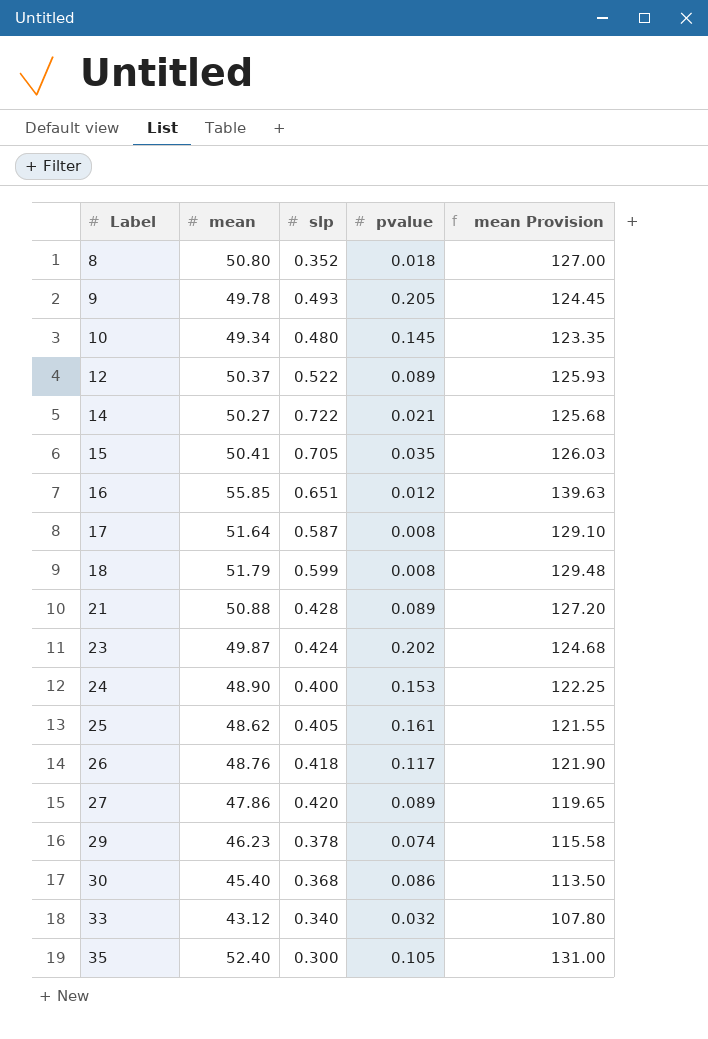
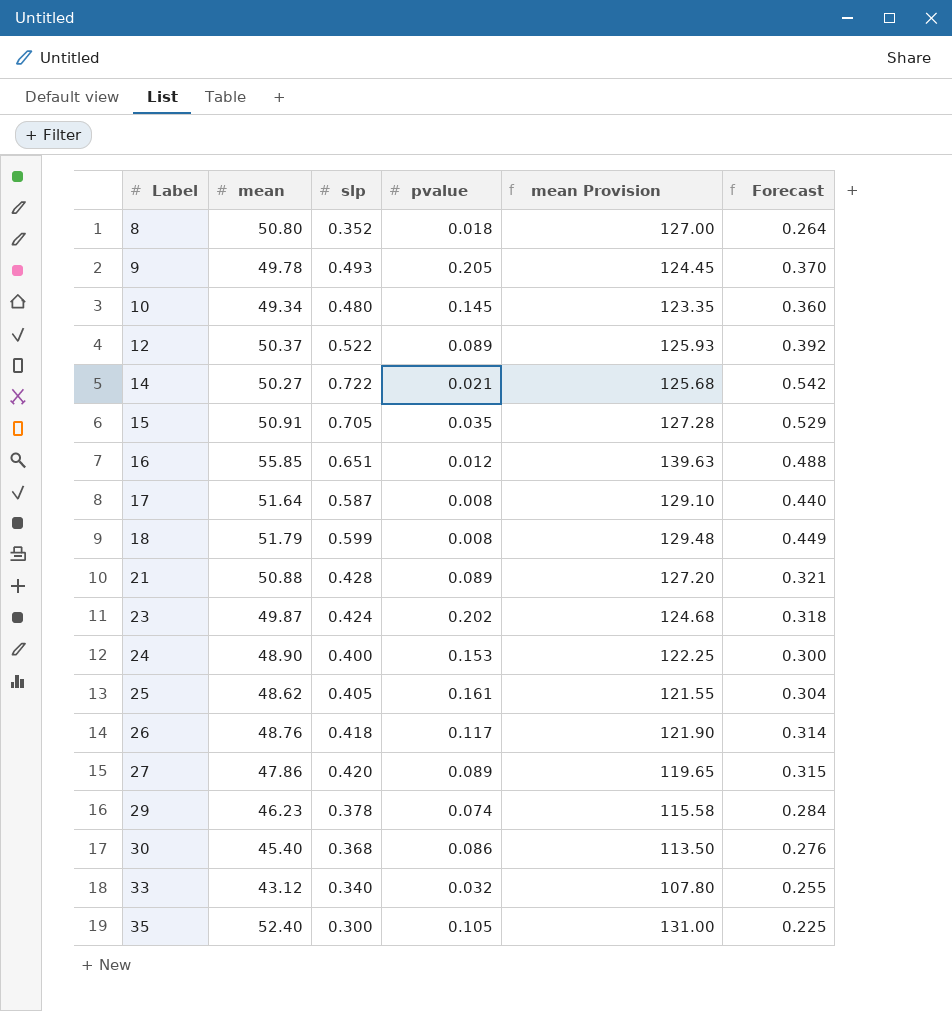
column Forecast | formula: none -> [slp] * 0.75
15 | mean: 50.41 -> 50.91
15 | mean Provision: 126.03 -> 127.28

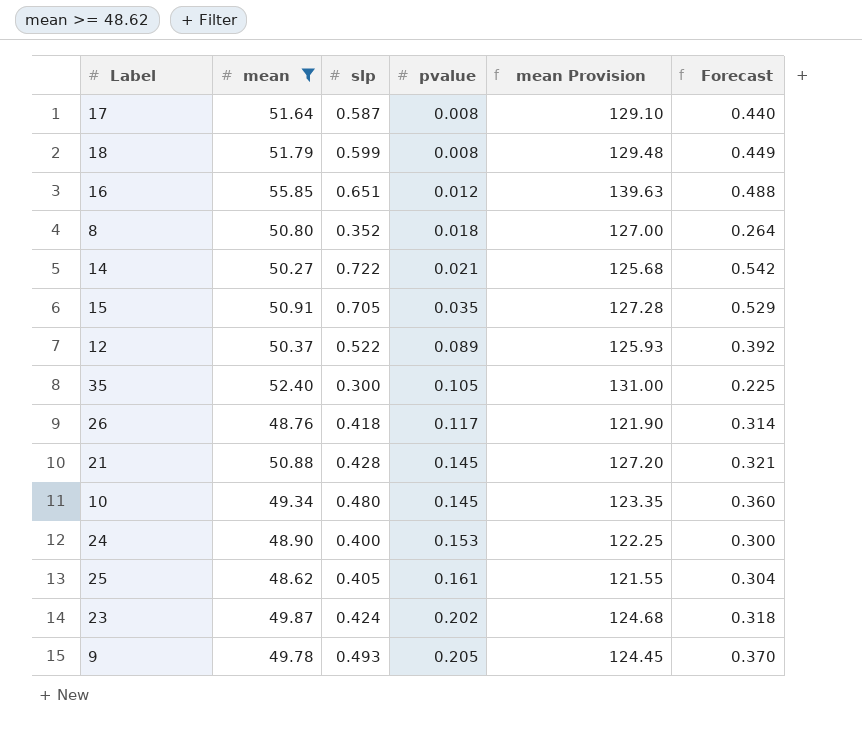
filter: none -> mean >= 48.62
row order: Label ascending -> pvalue ascending
21 | pvalue: 0.089 -> 0.145

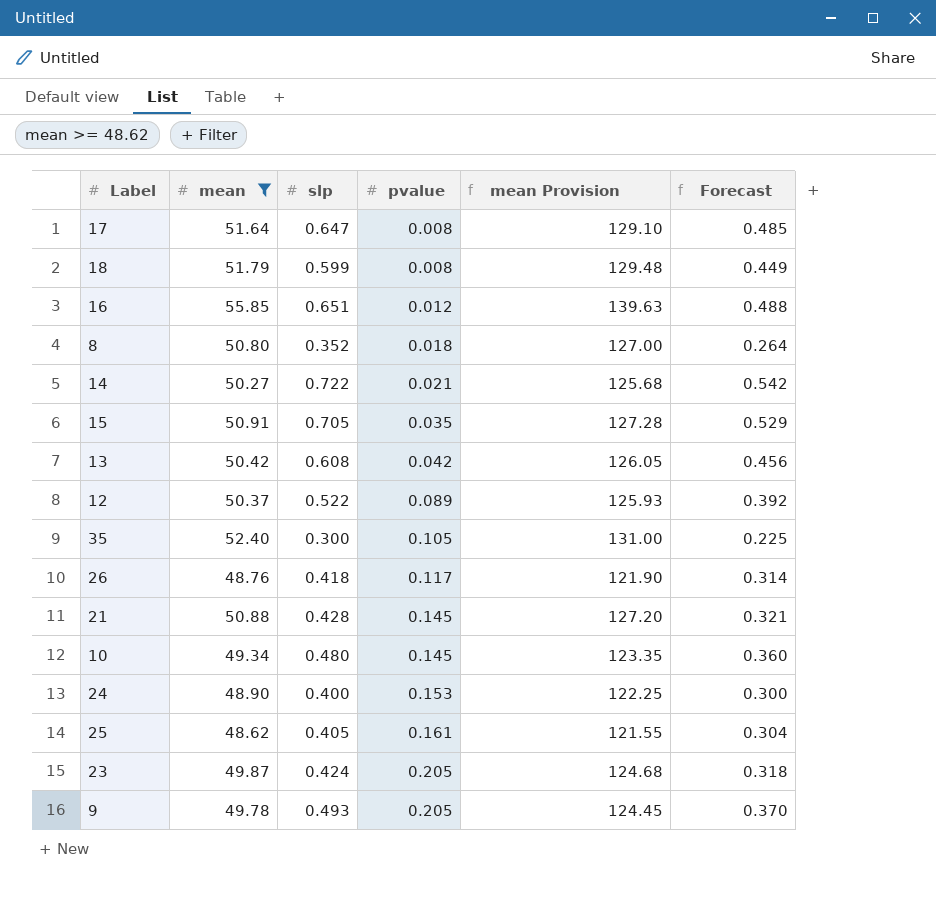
17 | slp: 0.587 -> 0.647
17 | Forecast: 0.440 -> 0.485
row 13: none -> 50.42 | 0.608 | 0.042 | 126.05 | 0.456
23 | pvalue: 0.202 -> 0.205

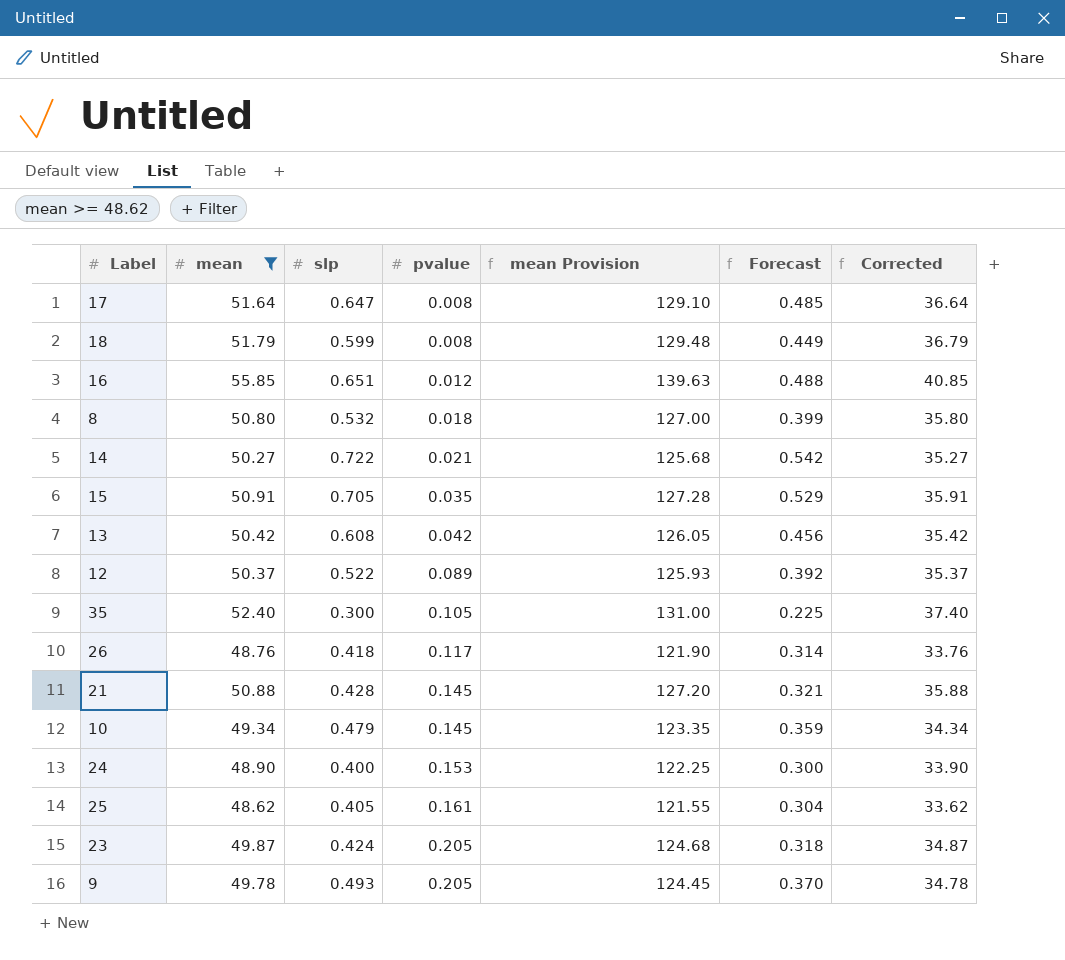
column Corrected | formula: none -> [mean] - 15
8 | slp: 0.352 -> 0.532
8 | Forecast: 0.264 -> 0.399
10 | slp: 0.480 -> 0.479
10 | Forecast: 0.360 -> 0.359

